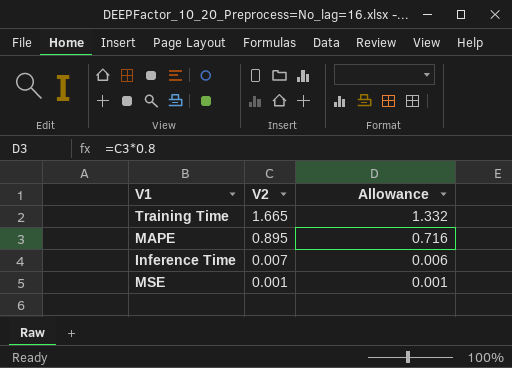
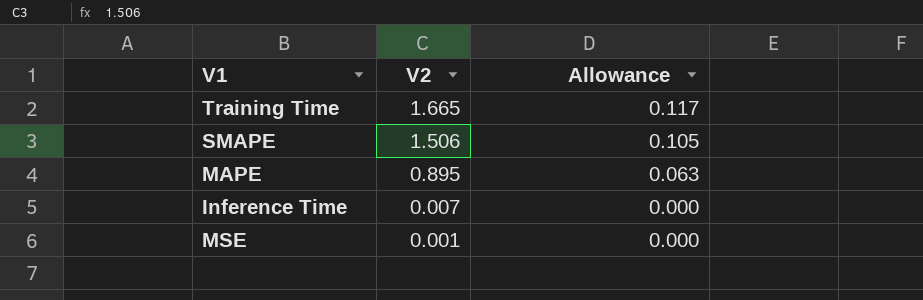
column Allowance | formula: [V2] * 0.8 -> [V2] * 0.07
row SMAPE: none -> 1.506 | 0.105

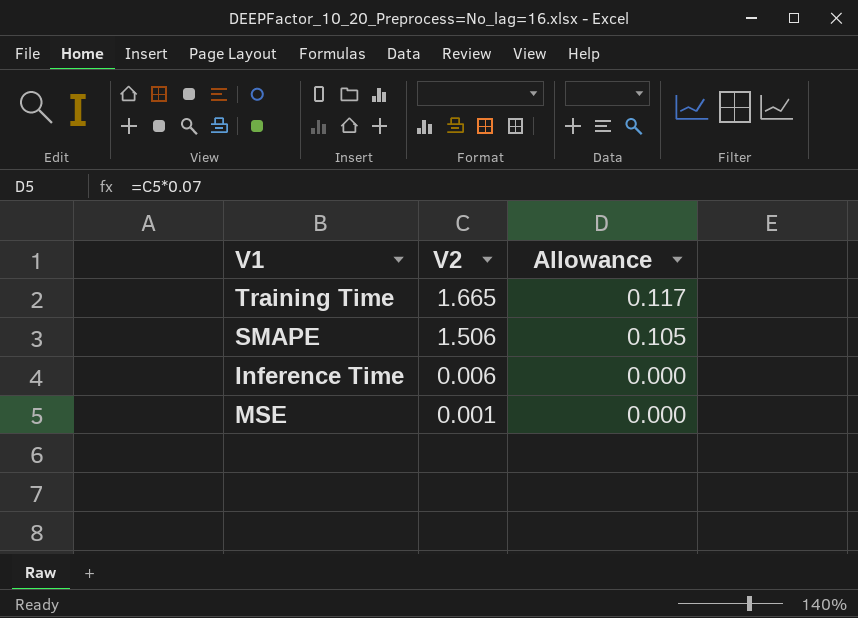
row MAPE: 0.895 | 0.063 -> none
Inference Time | V2: 0.007 -> 0.006

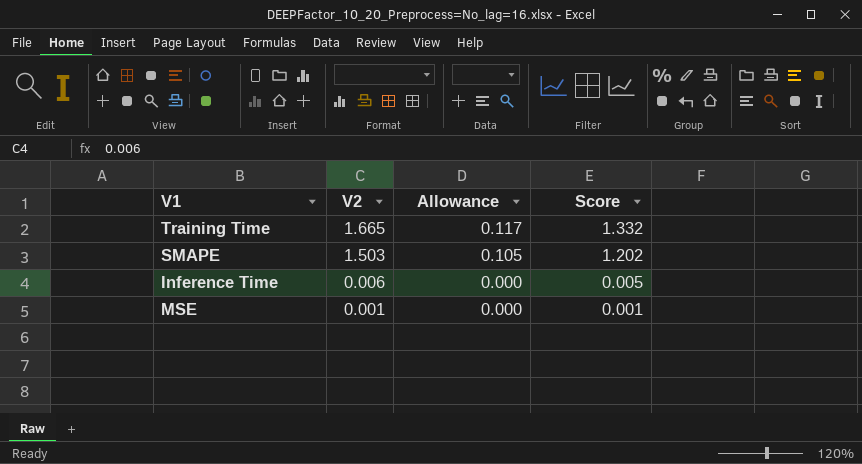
column Score | formula: none -> [V2] * 0.8
SMAPE | V2: 1.506 -> 1.503

